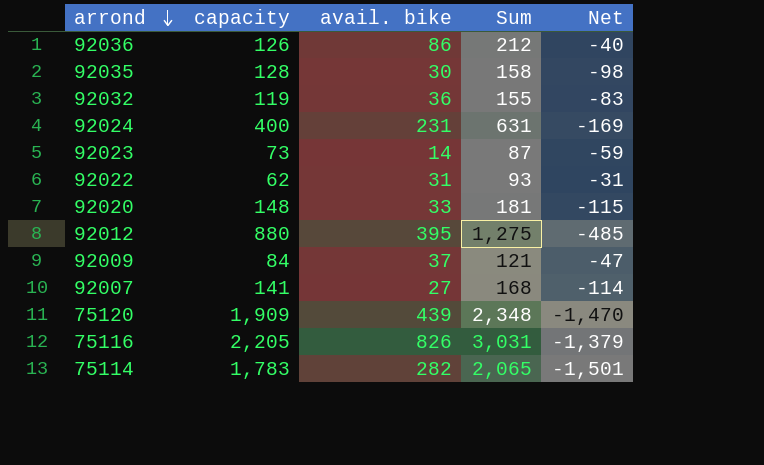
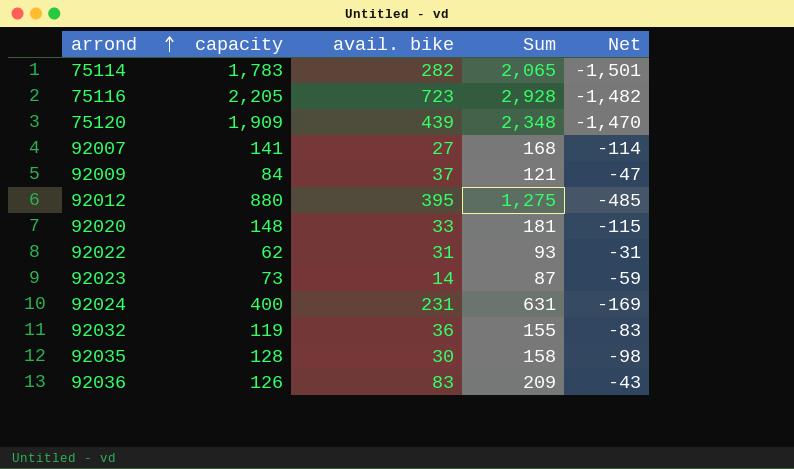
row order: arrond descending -> arrond ascending
75116 | avail. bike: 826 -> 723
75116 | Sum: 3,031 -> 2,928
75116 | Net: -1,379 -> -1,482
92036 | avail. bike: 86 -> 83
92036 | Sum: 212 -> 209
92036 | Net: -40 -> -43

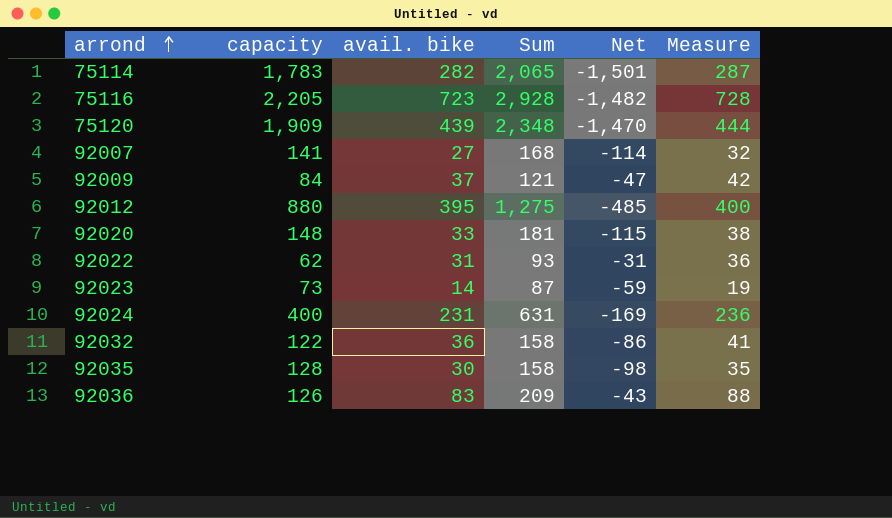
column Measure | formula: none -> [avail. bike] + 5
92032 | capacity: 119 -> 122
92032 | Sum: 155 -> 158
92032 | Net: -83 -> -86

